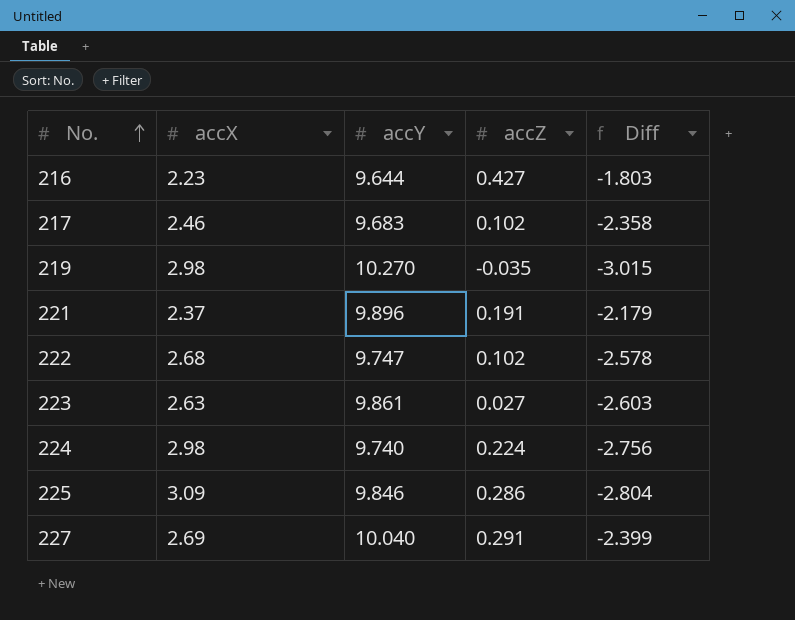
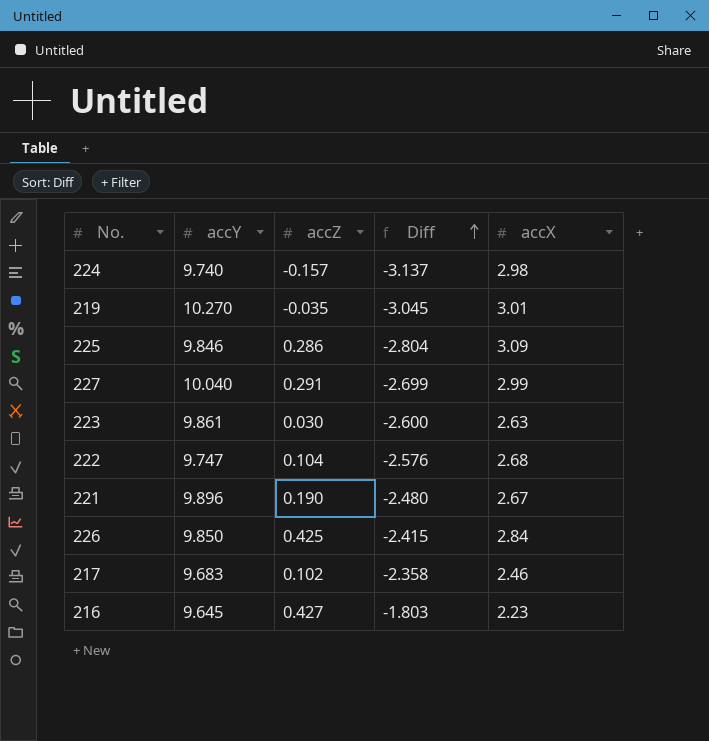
row order: No. ascending -> Diff ascending
column accX | position: 2 -> 5
224 | accZ: 0.224 -> -0.157
224 | Diff: -2.756 -> -3.137
219 | Diff: -3.015 -> -3.045
219 | accX: 2.98 -> 3.01
227 | Diff: -2.399 -> -2.699
227 | accX: 2.69 -> 2.99
223 | accZ: 0.027 -> 0.030
223 | Diff: -2.603 -> -2.600
222 | accZ: 0.102 -> 0.104
222 | Diff: -2.578 -> -2.576
221 | accZ: 0.191 -> 0.190
221 | Diff: -2.179 -> -2.480
221 | accX: 2.37 -> 2.67
row 226: none -> 9.850 | 0.425 | -2.415 | 2.84
216 | accY: 9.644 -> 9.645

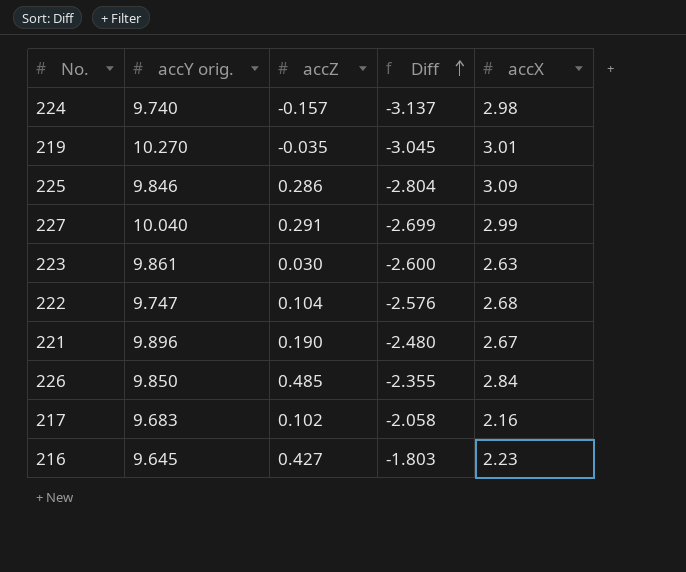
column name: accY -> accY orig.
226 | accZ: 0.425 -> 0.485
226 | Diff: -2.415 -> -2.355
217 | Diff: -2.358 -> -2.058
217 | accX: 2.46 -> 2.16

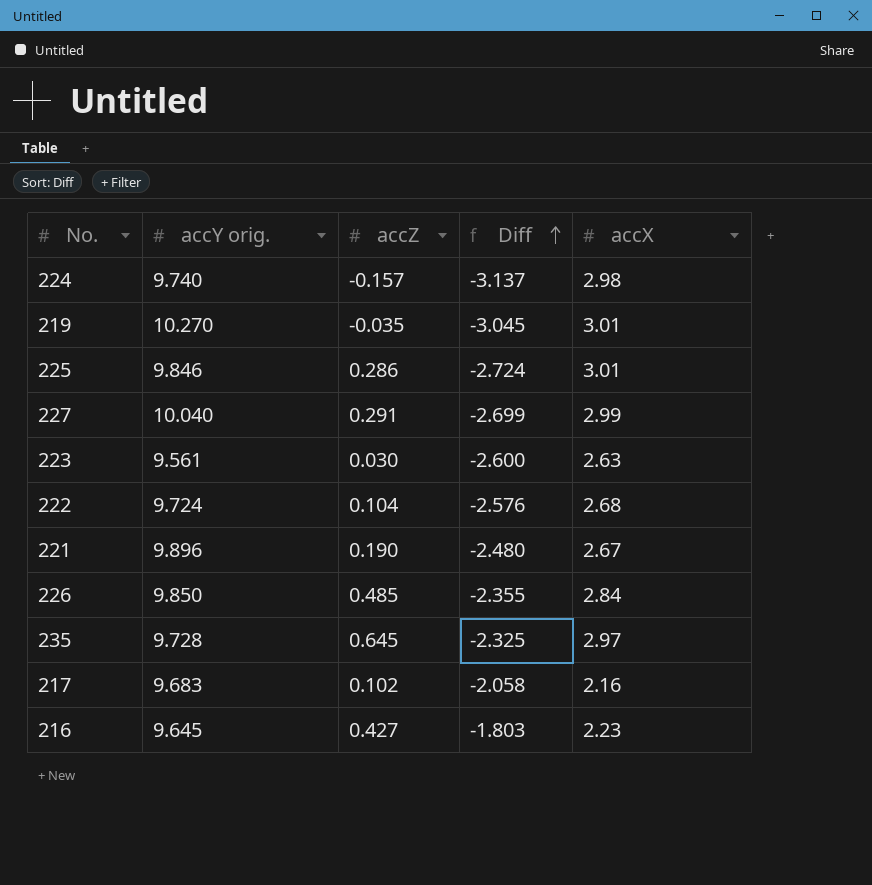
225 | Diff: -2.804 -> -2.724
225 | accX: 3.09 -> 3.01
223 | accY orig.: 9.861 -> 9.561
222 | accY orig.: 9.747 -> 9.724
row 235: none -> 9.728 | 0.645 | -2.325 | 2.97

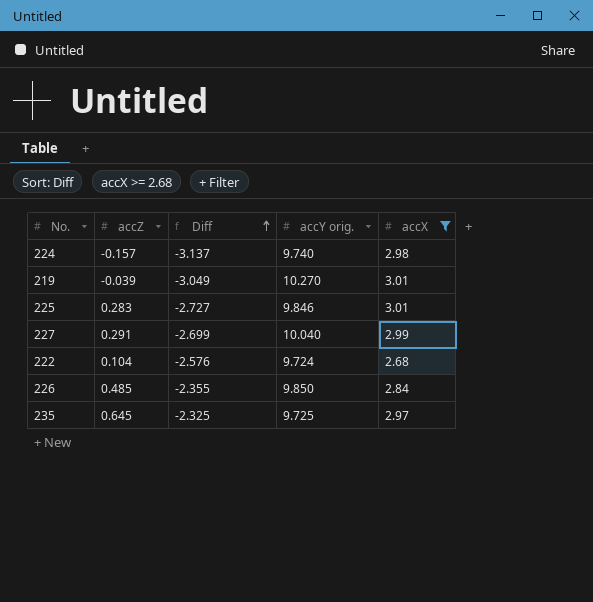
filter: none -> accX >= 2.68
column accY orig. | position: 2 -> 4
219 | accZ: -0.035 -> -0.039
219 | Diff: -3.045 -> -3.049
225 | accZ: 0.286 -> 0.283
225 | Diff: -2.724 -> -2.727
235 | accY orig.: 9.728 -> 9.725

